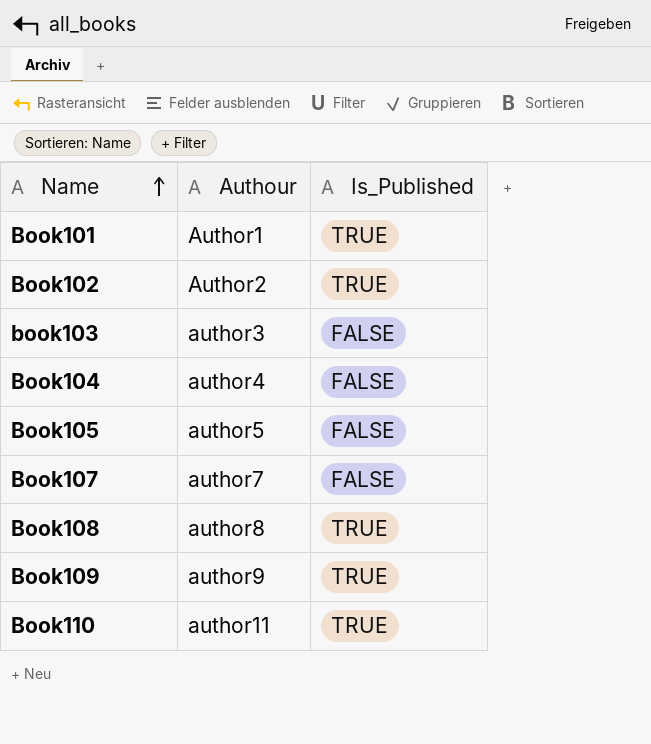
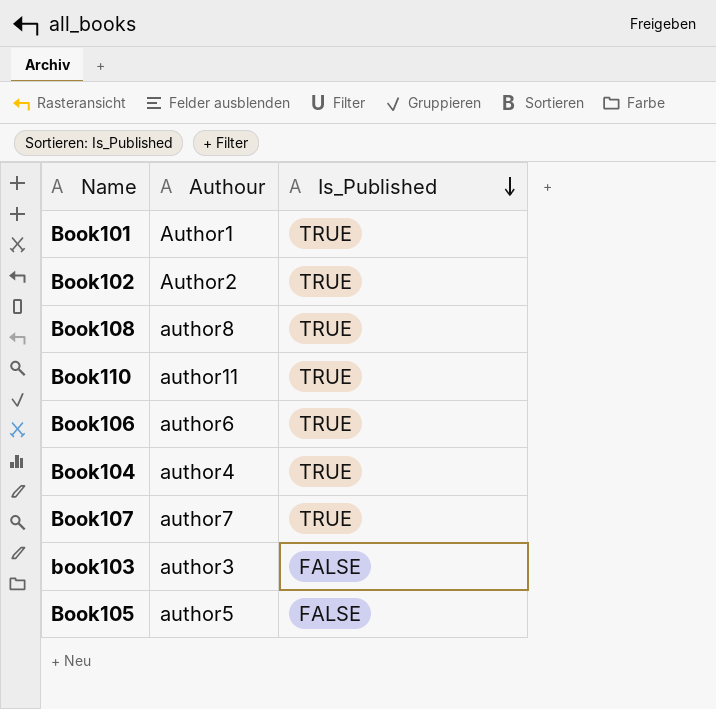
row order: Name ascending -> Is_Published descending
row Book109: author9 | TRUE -> none
row Book106: none -> author6 | TRUE
Book104 | Is_Published: FALSE -> TRUE
Book107 | Is_Published: FALSE -> TRUE

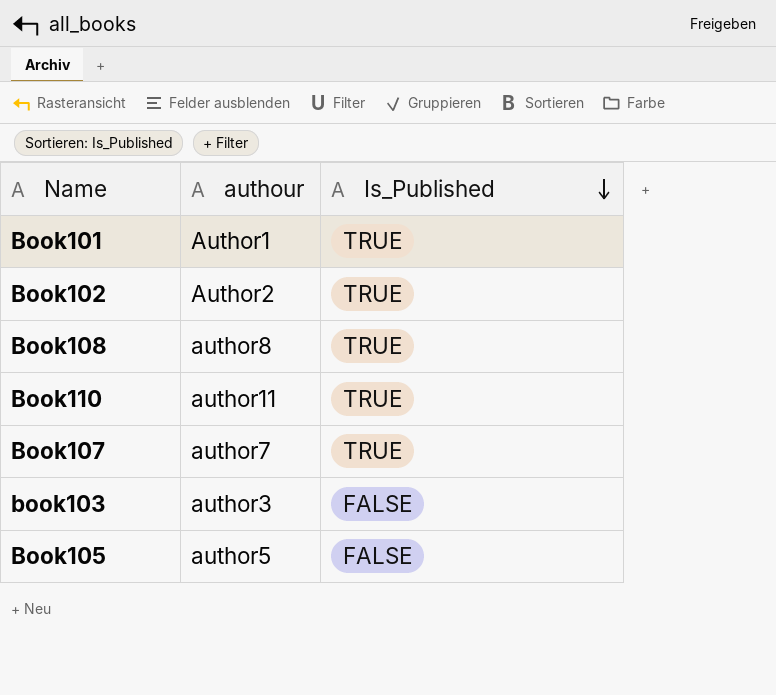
column name: Authour -> authour
row Book106: author6 | TRUE -> none
row Book104: author4 | TRUE -> none

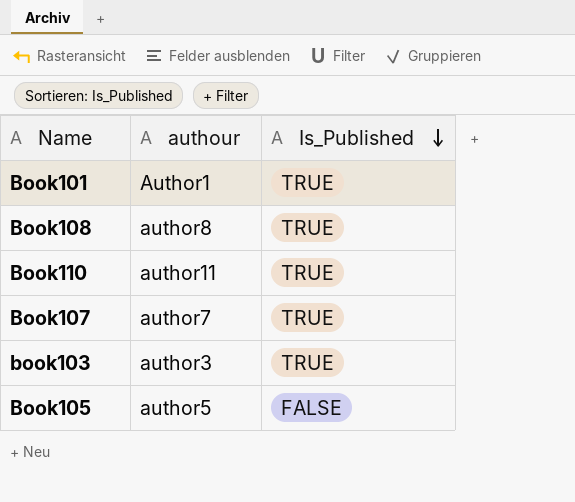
row Book102: Author2 | TRUE -> none
book103 | Is_Published: FALSE -> TRUE

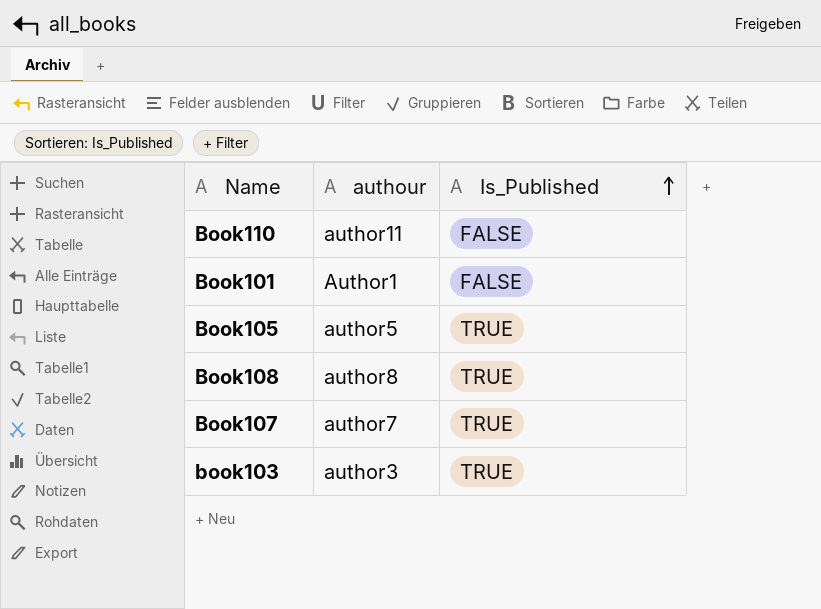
row order: Is_Published descending -> Is_Published ascending
Book110 | Is_Published: TRUE -> FALSE
Book101 | Is_Published: TRUE -> FALSE
Book105 | Is_Published: FALSE -> TRUE

